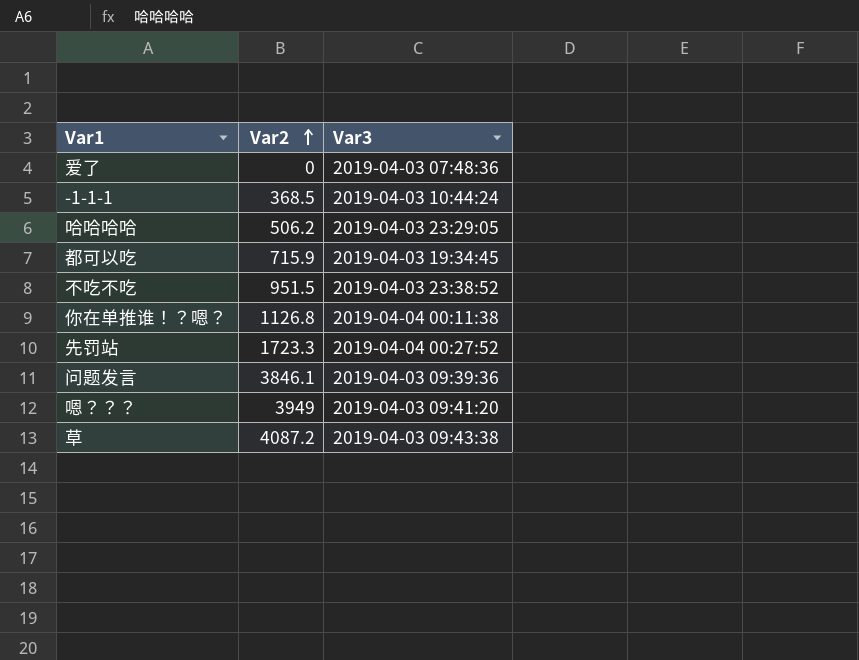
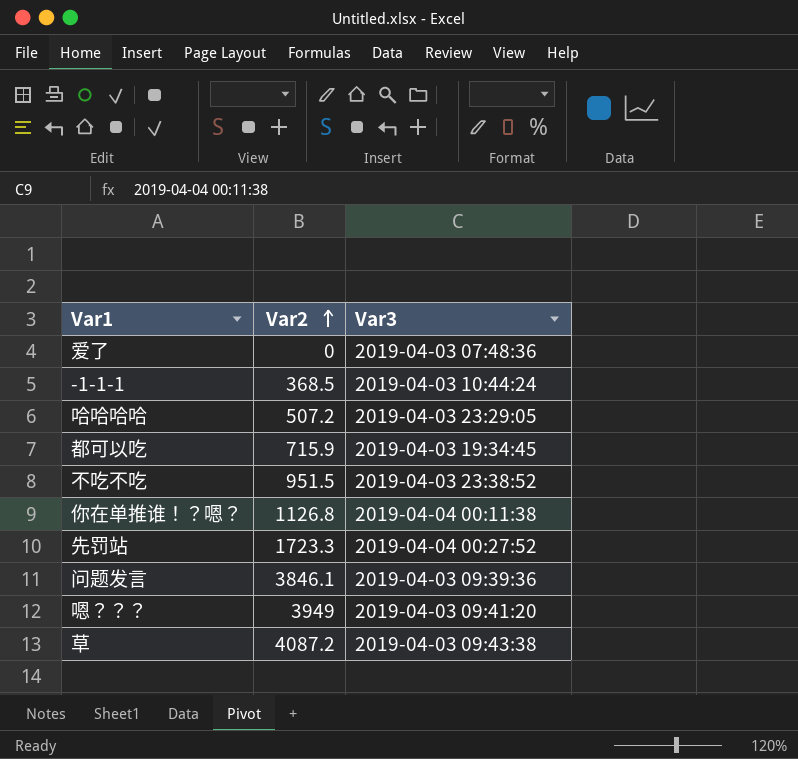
哈哈哈哈 | Var2: 506.2 -> 507.2

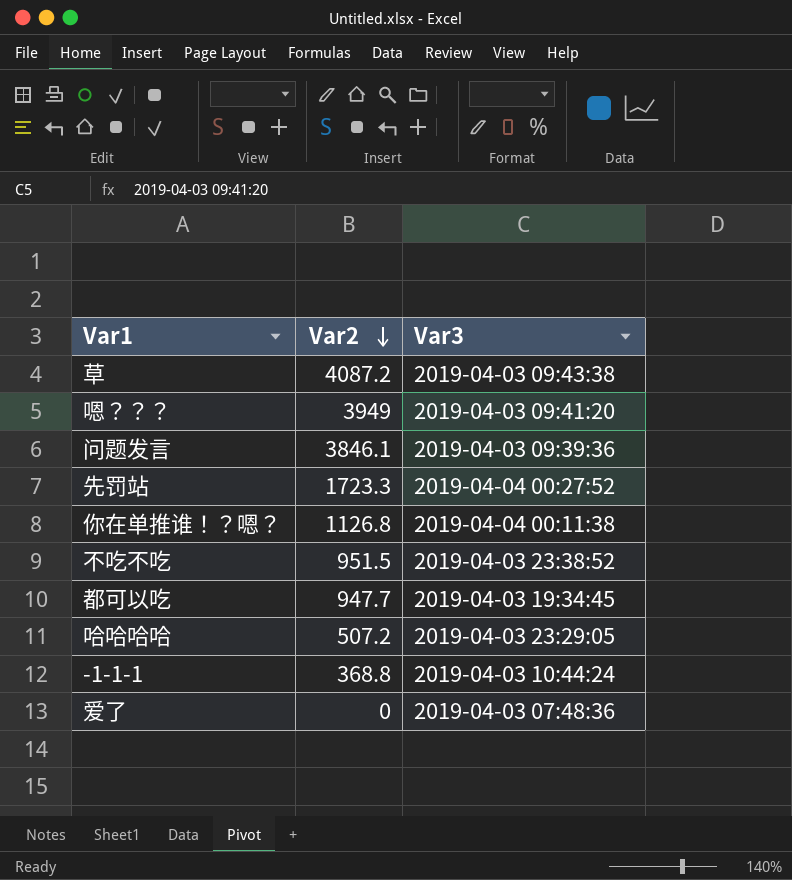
row order: Var2 ascending -> Var2 descending
都可以吃 | Var2: 715.9 -> 947.7
-1-1-1 | Var2: 368.5 -> 368.8

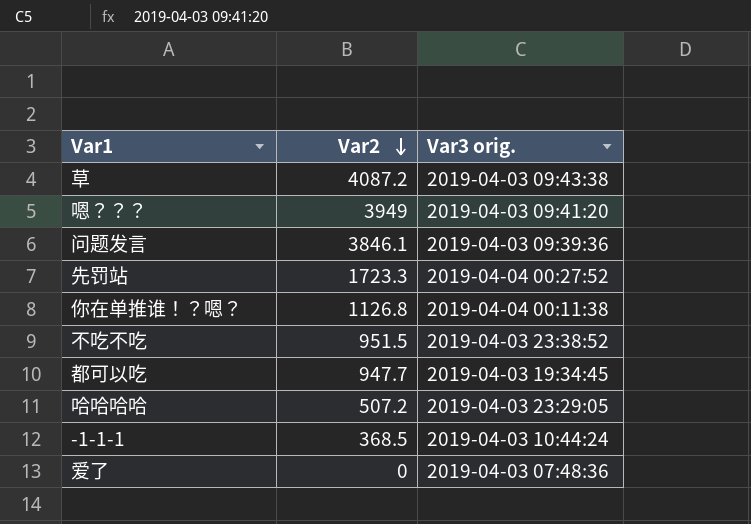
column name: Var3 -> Var3 orig.
-1-1-1 | Var2: 368.8 -> 368.5

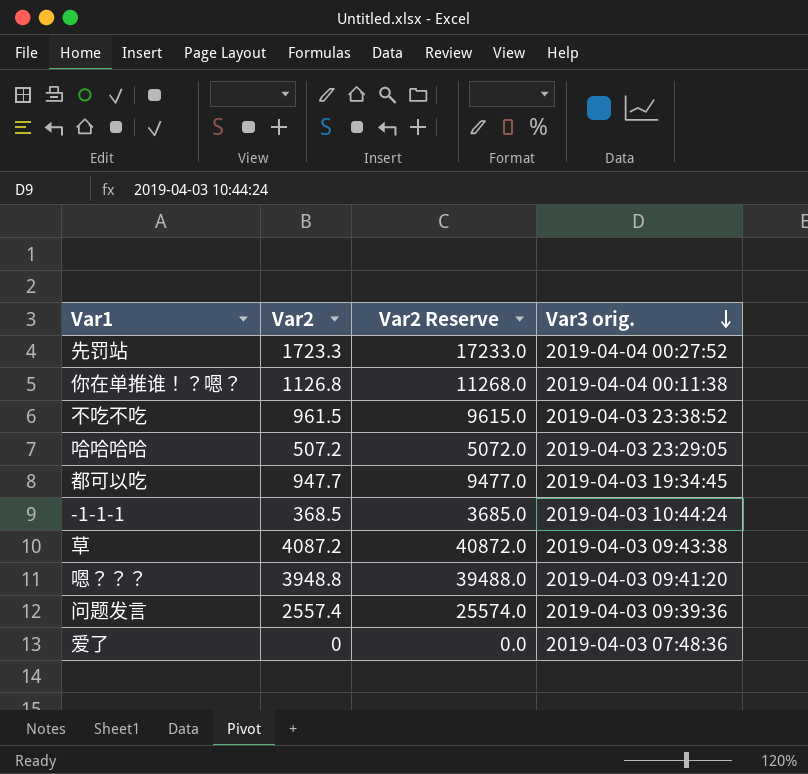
row order: Var2 descending -> Var3 orig. descending
column Var2 Reserve | formula: none -> [Var2] * 10
不吃不吃 | Var2: 951.5 -> 961.5
嗯？？？ | Var2: 3949 -> 3948.8
问题发言 | Var2: 3846.1 -> 2557.4

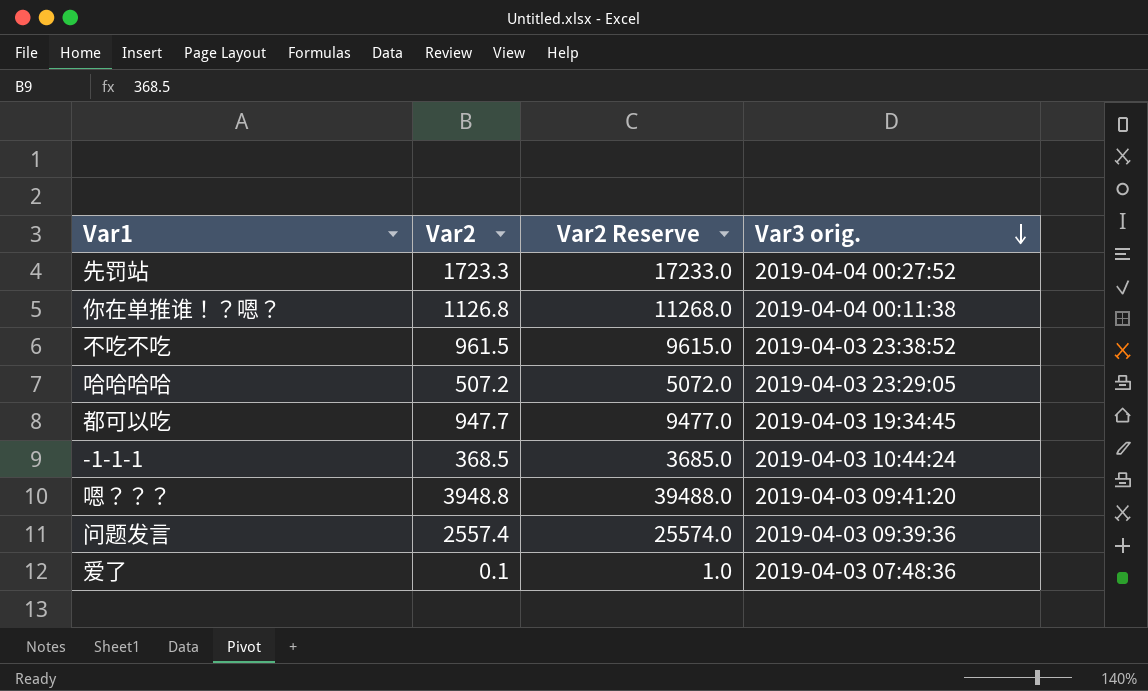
row 草: 4087.2 | 40872.0 | 2019-04-03 09:43:38 -> none
爱了 | Var2: 0 -> 0.1
爱了 | Var2 Reserve: 0.0 -> 1.0

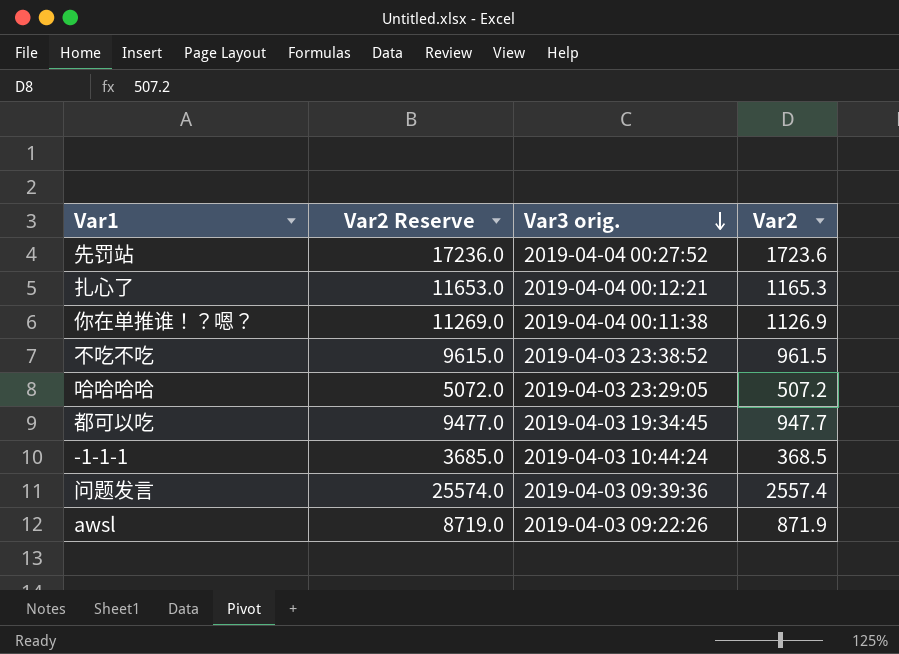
column Var2 | position: 2 -> 4
row 嗯？？？: 3948.8 | 39488.0 | 2019-04-03 09:41:20 -> none
row 爱了: 0.1 | 1.0 | 2019-04-03 07:48:36 -> none
先罚站 | Var2 Reserve: 17233.0 -> 17236.0
先罚站 | Var2: 1723.3 -> 1723.6
row 扎心了: none -> 11653.0 | 2019-04-04 00:12:21 | 1165.3
你在单推谁！？嗯？ | Var2 Reserve: 11268.0 -> 11269.0
你在单推谁！？嗯？ | Var2: 1126.8 -> 1126.9
row awsl: none -> 8719.0 | 2019-04-03 09:22:26 | 871.9

